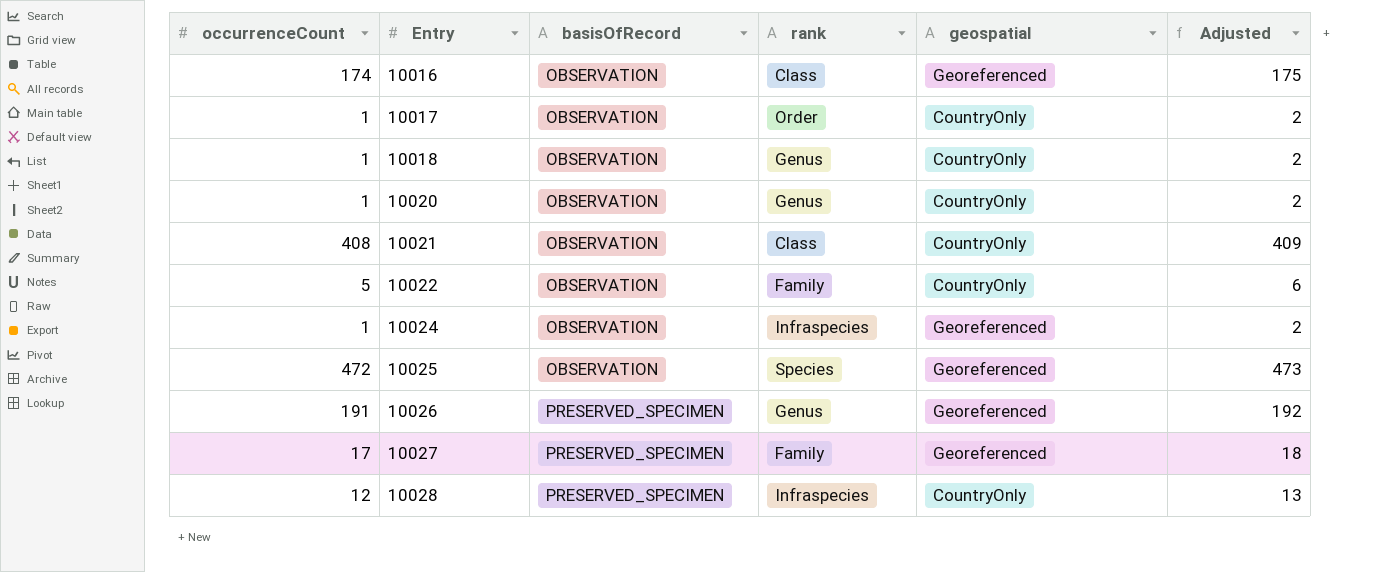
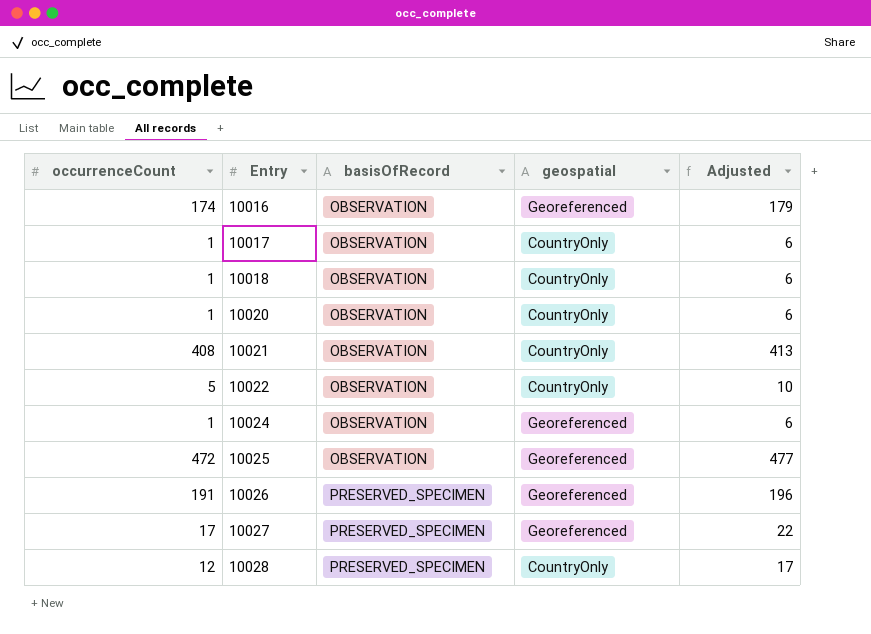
column rank | position: 4 -> none
column Adjusted | formula: [occurrenceCount] + 1 -> [occurrenceCount] + 5

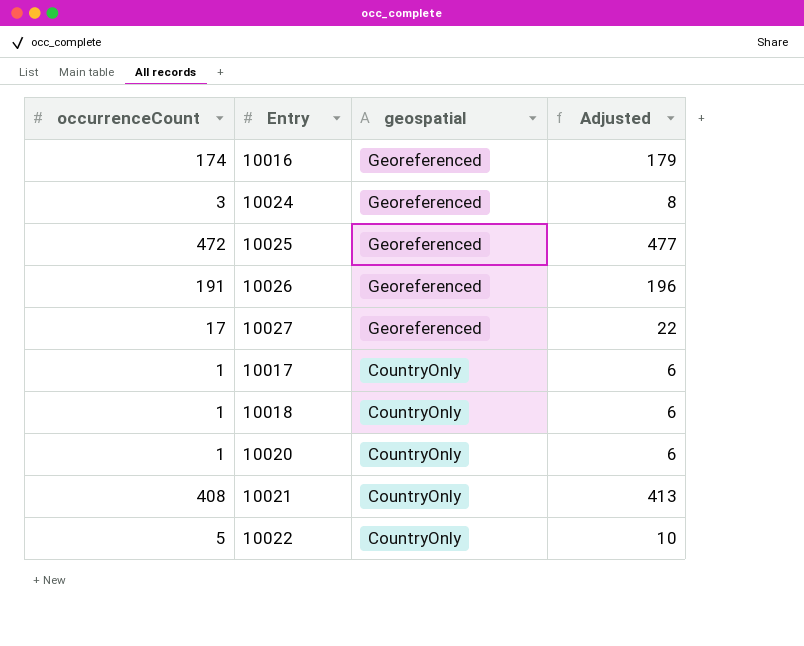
row order: Entry ascending -> geospatial descending
column basisOfRecord | position: 3 -> none
row 10028: 12 | PRESERVED_SPECIMEN | CountryOnly | 17 -> none
10024 | occurrenceCount: 1 -> 3
10024 | Adjusted: 6 -> 8

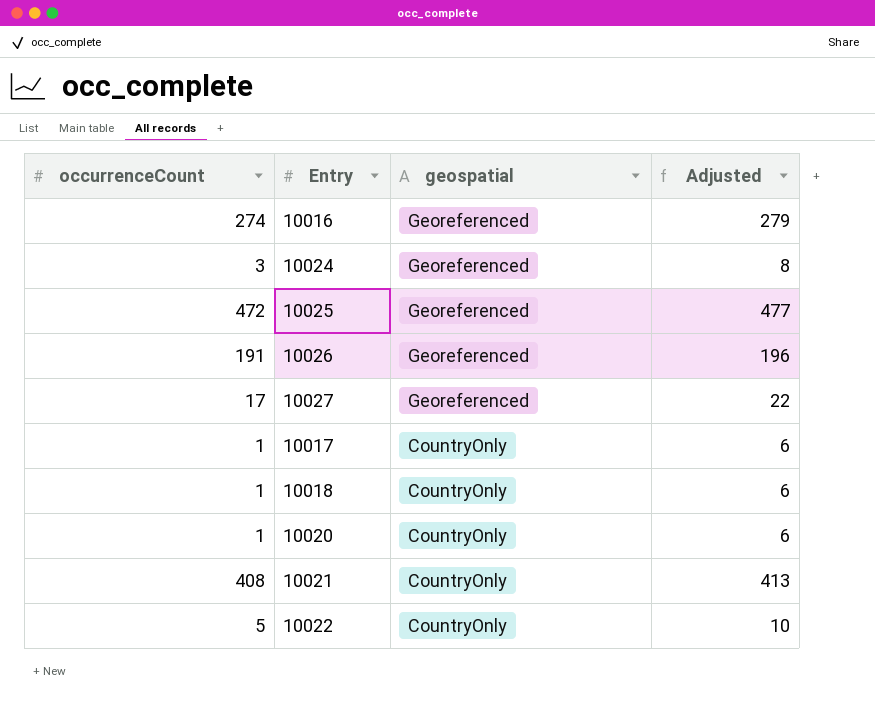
10016 | occurrenceCount: 174 -> 274
10016 | Adjusted: 179 -> 279

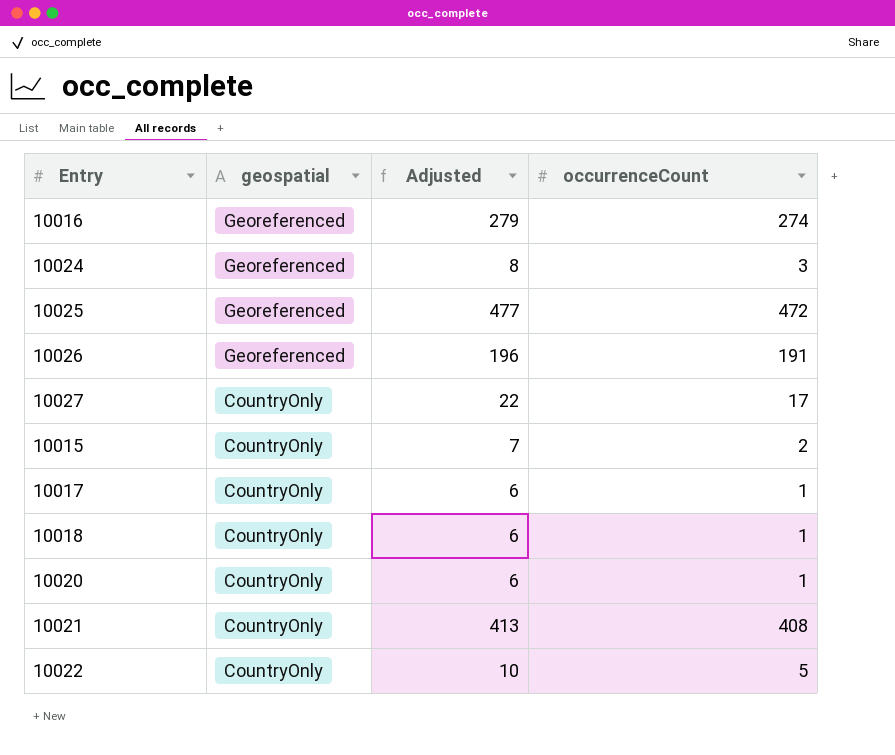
column occurrenceCount | position: 1 -> 4
10027 | geospatial: Georeferenced -> CountryOnly
row 10015: none -> CountryOnly | 7 | 2

